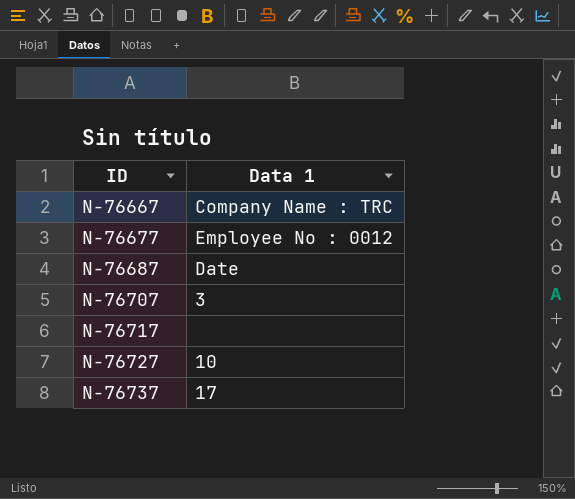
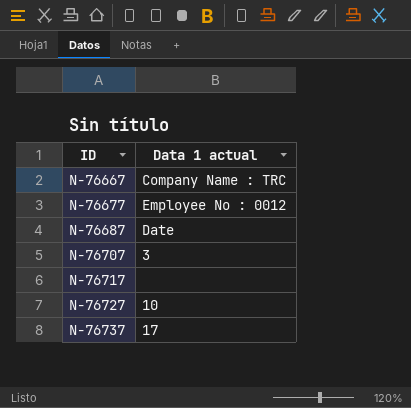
column name: Data 1 -> Data 1 actual

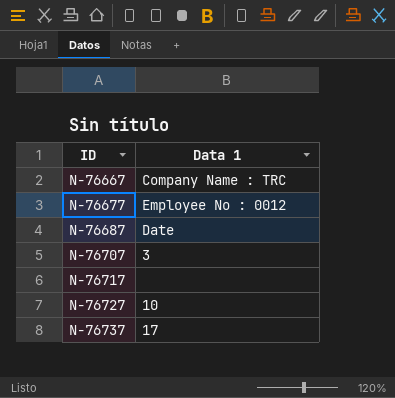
column name: Data 1 actual -> Data 1

